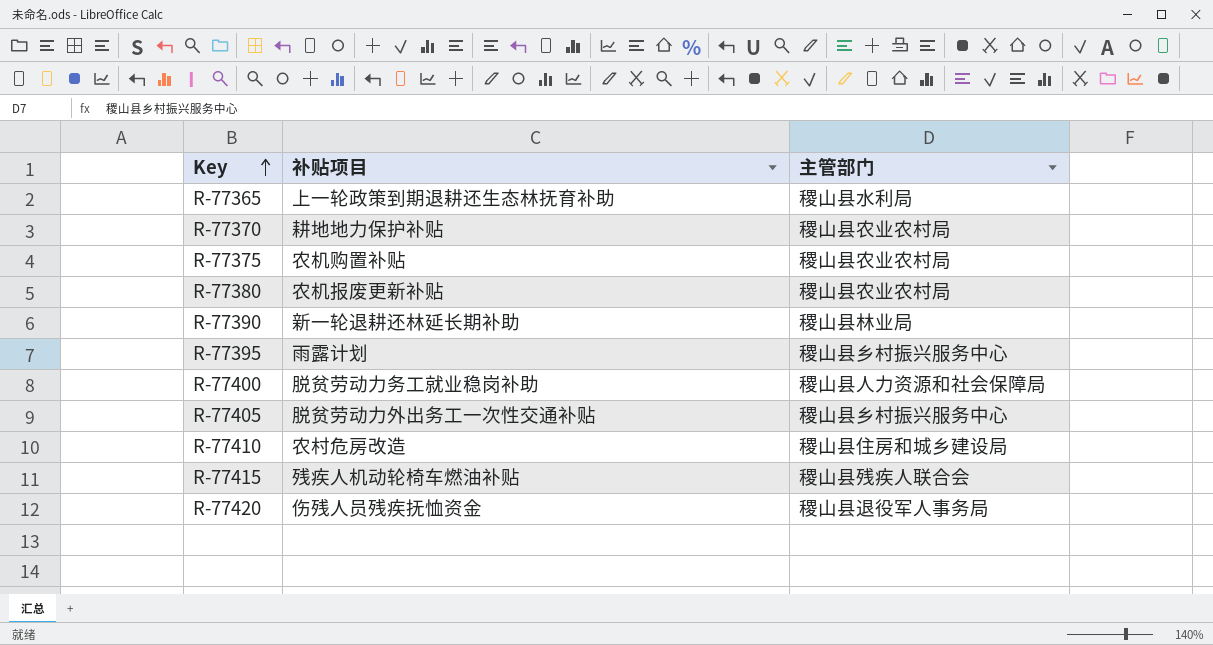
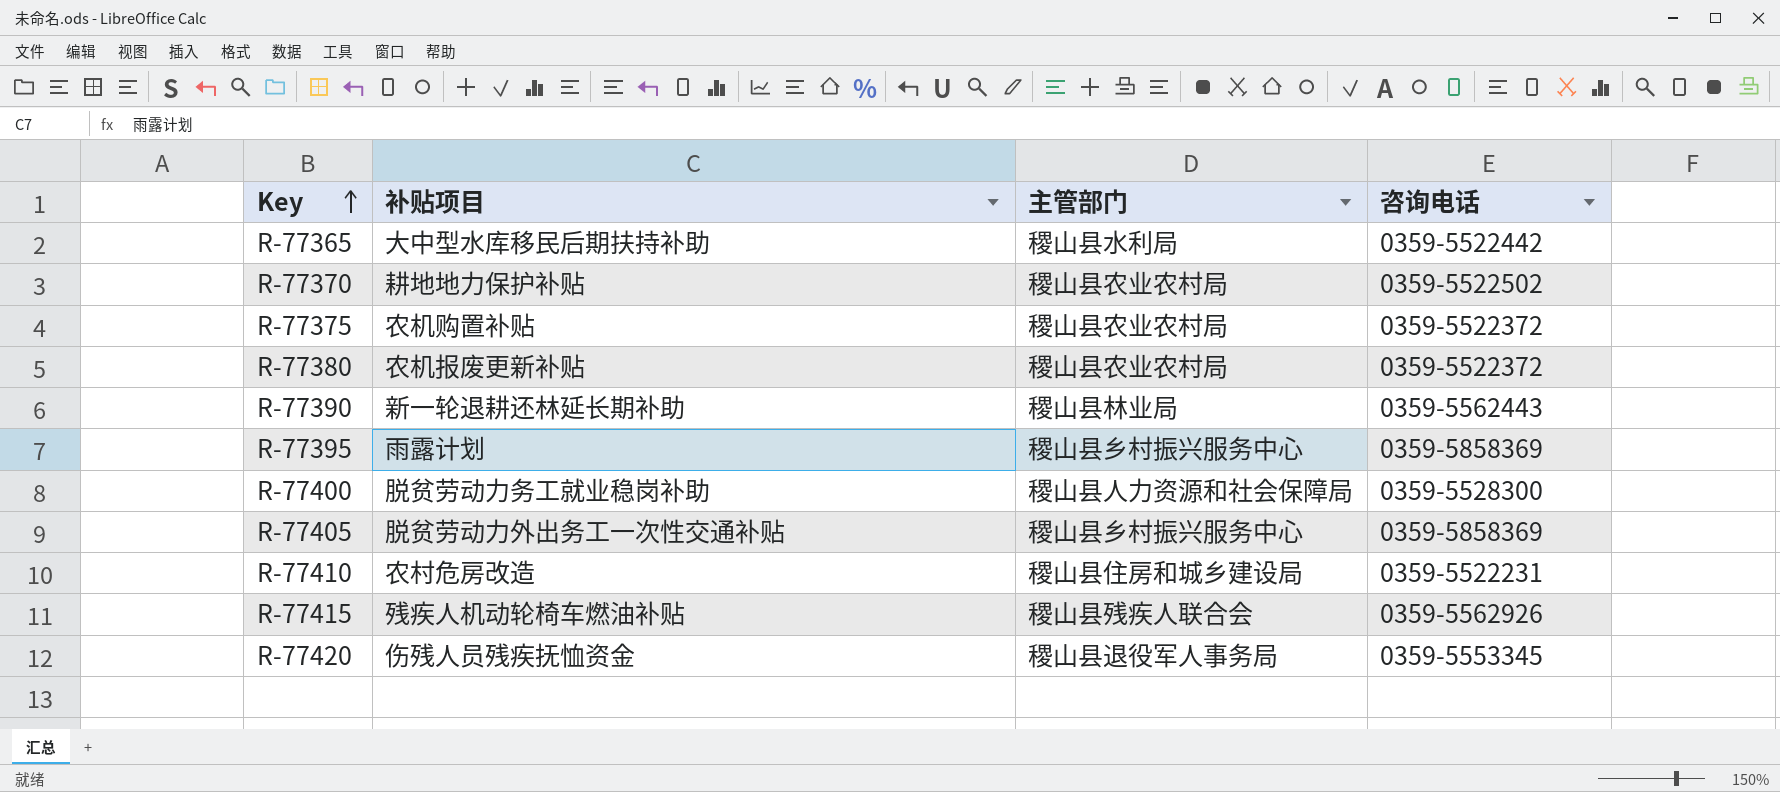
column 咨询电话 | position: none -> 4
R-77365 | 补贴项目: 上一轮政策到期退耕还生态林抚育补助 -> 大中型水库移民后期扶持补助

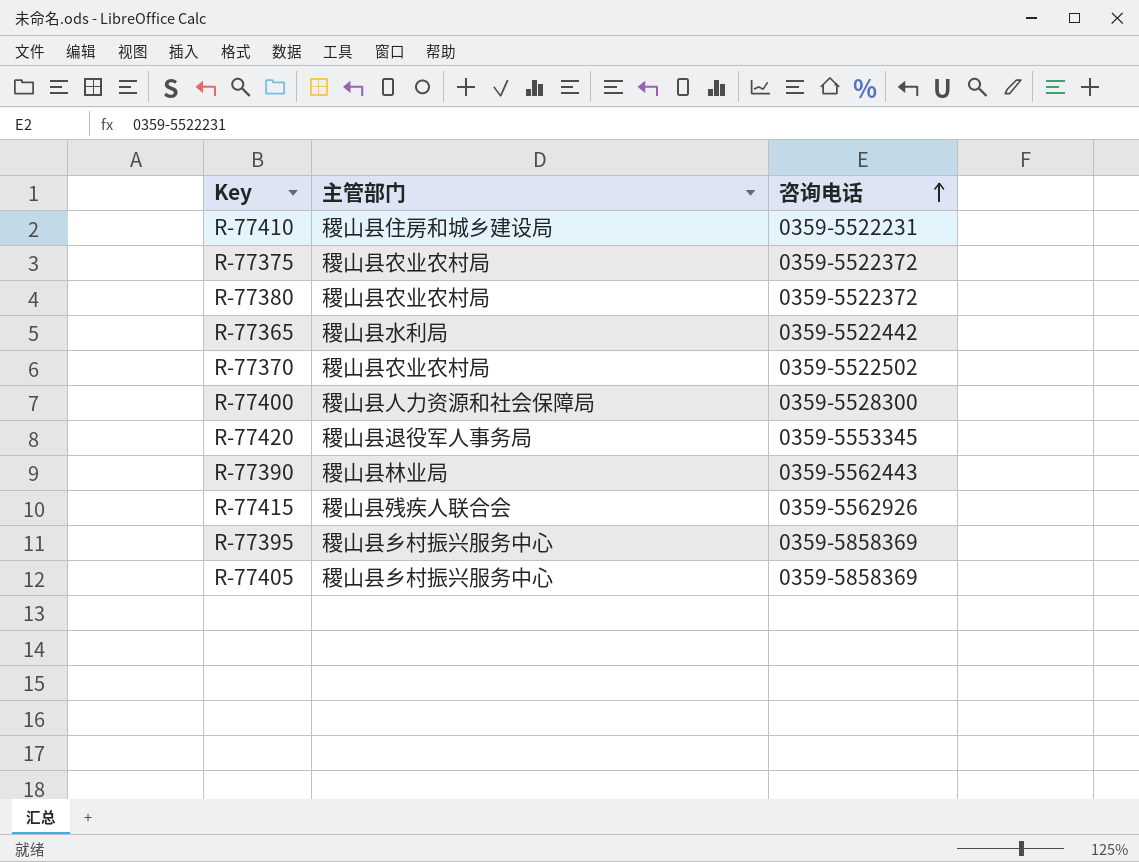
row order: Key ascending -> 咨询电话 ascending
column 补贴项目 | position: 2 -> none

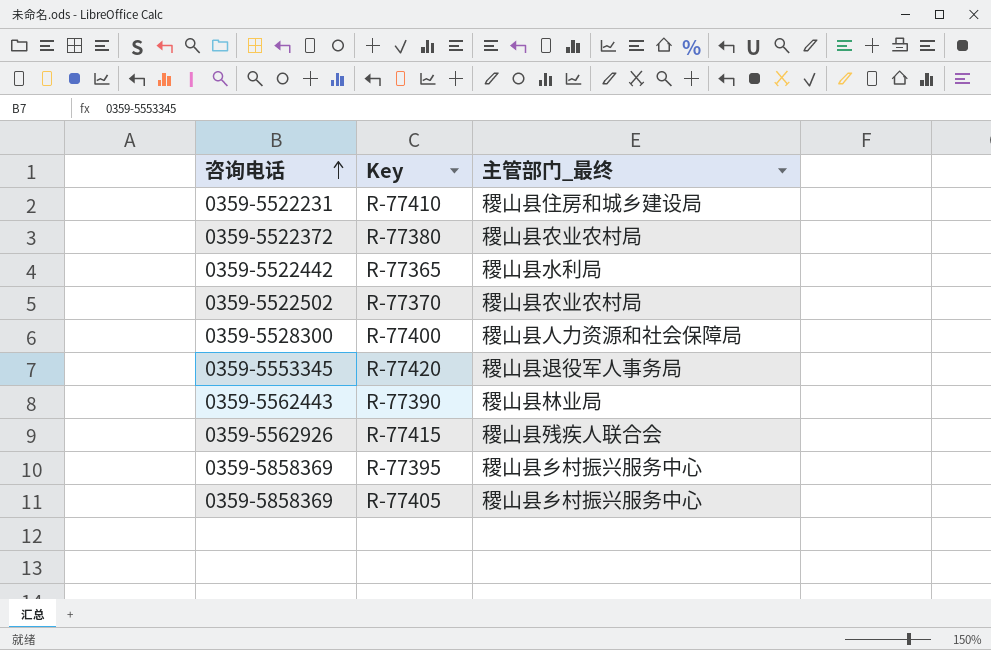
column 咨询电话 | position: 3 -> 1
column name: 主管部门 -> 主管部门_最终
row R-77375: 稷山县农业农村局 | 0359-5522372 -> none

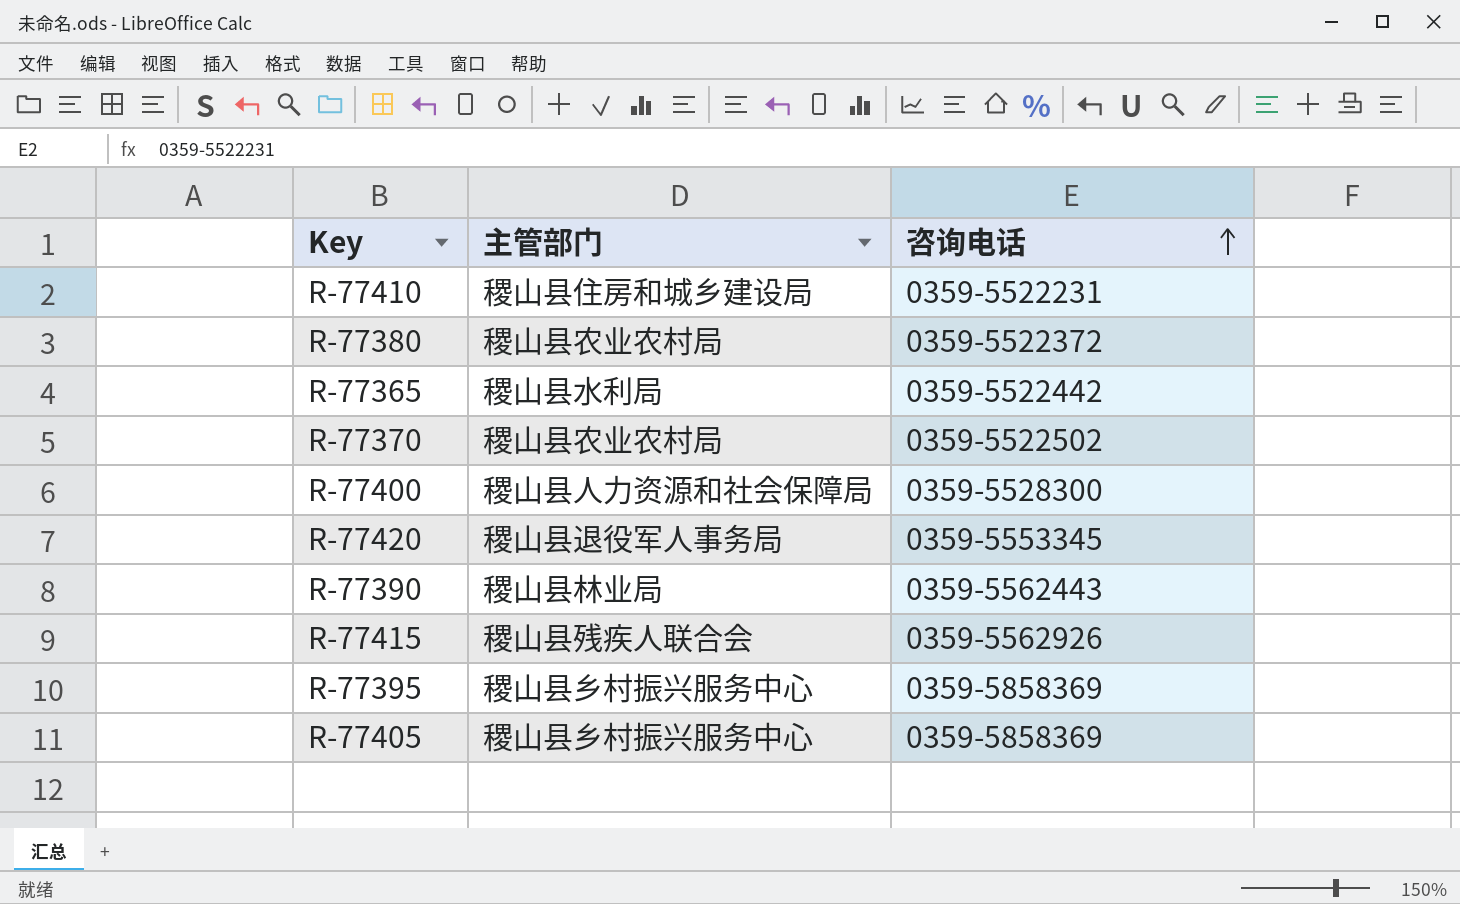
column name: 主管部门_最终 -> 主管部门
column 咨询电话 | position: 1 -> 3

